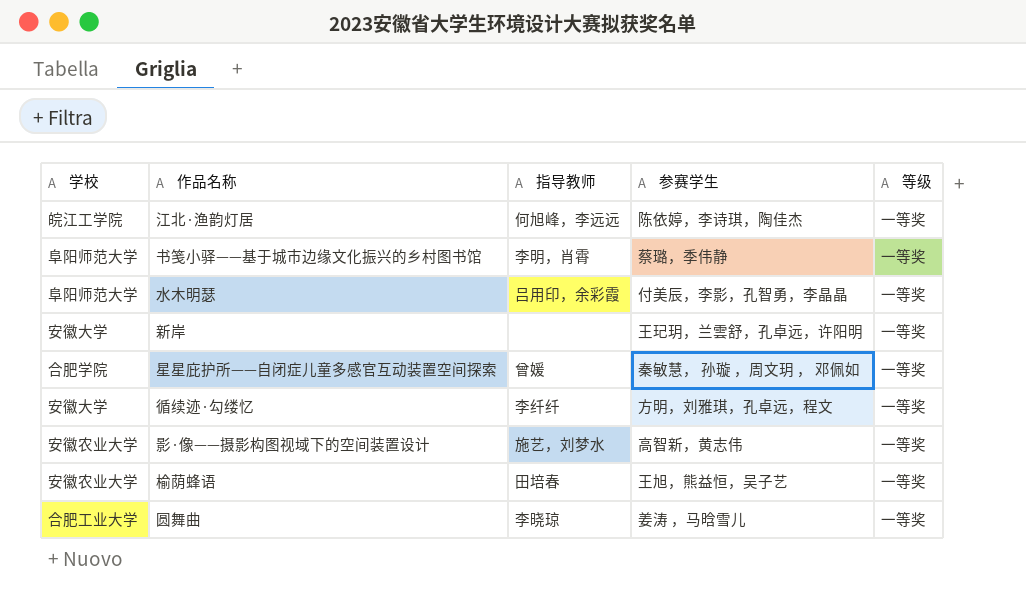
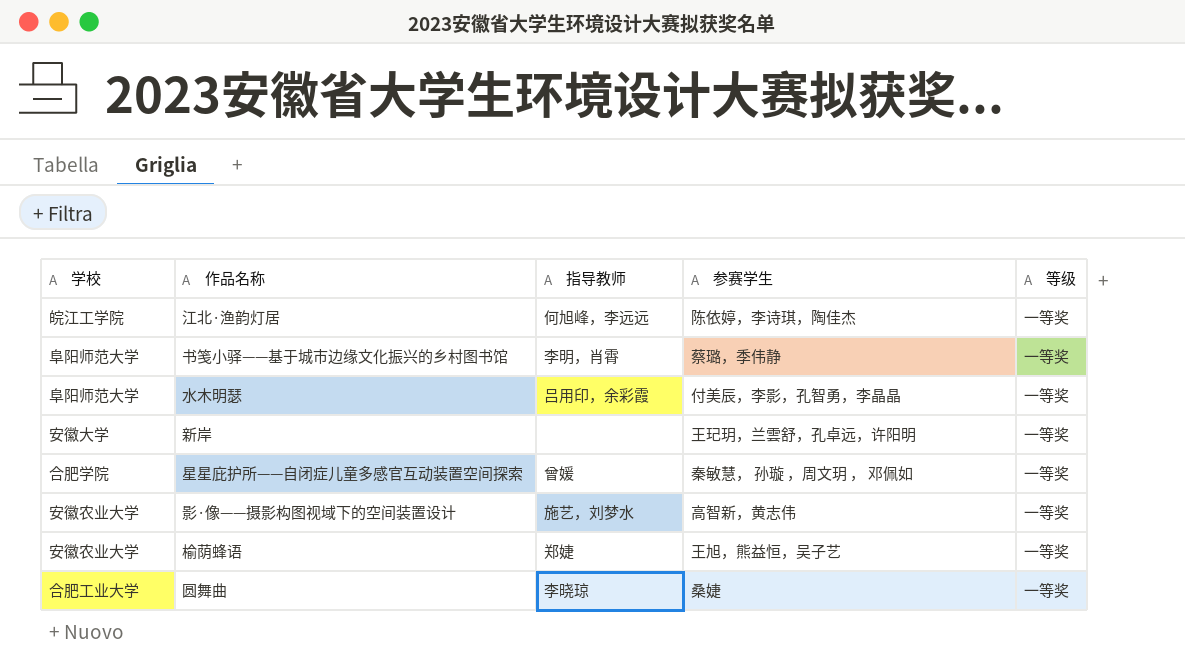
row 循续迹·勾缕忆: 安徽大学 | 李纤纤 | 方明，刘雅琪，孔卓远，程文 | 一等奖 -> none
榆荫蜂语 | 指导教师: 田培春 -> 郑婕
圆舞曲 | 参赛学生: 姜涛 ，马晗雪儿 -> 桑婕

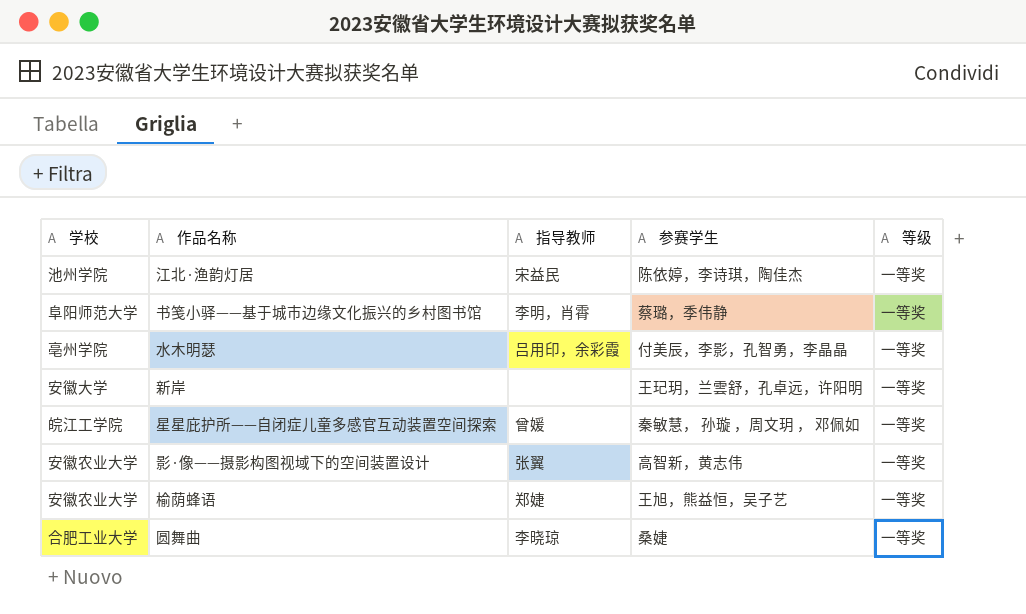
江北·渔韵灯居 | 学校: 皖江工学院 -> 池州学院
江北·渔韵灯居 | 指导教师: 何旭峰，李远远 -> 宋益民
水木明瑟 | 学校: 阜阳师范大学 -> 亳州学院
星星庇护所——自闭症儿童多感官互动装置空间探索 | 学校: 合肥学院 -> 皖江工学院
影·像——摄影构图视域下的空间装置设计 | 指导教师: 施艺，刘梦水 -> 张翼

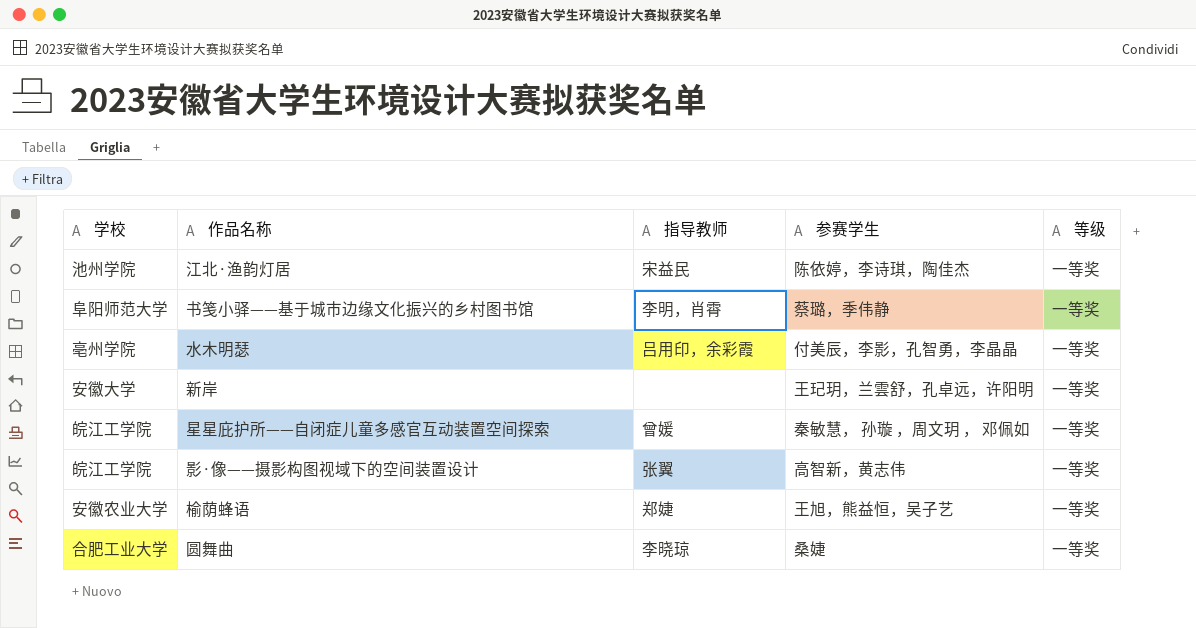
影·像——摄影构图视域下的空间装置设计 | 学校: 安徽农业大学 -> 皖江工学院

